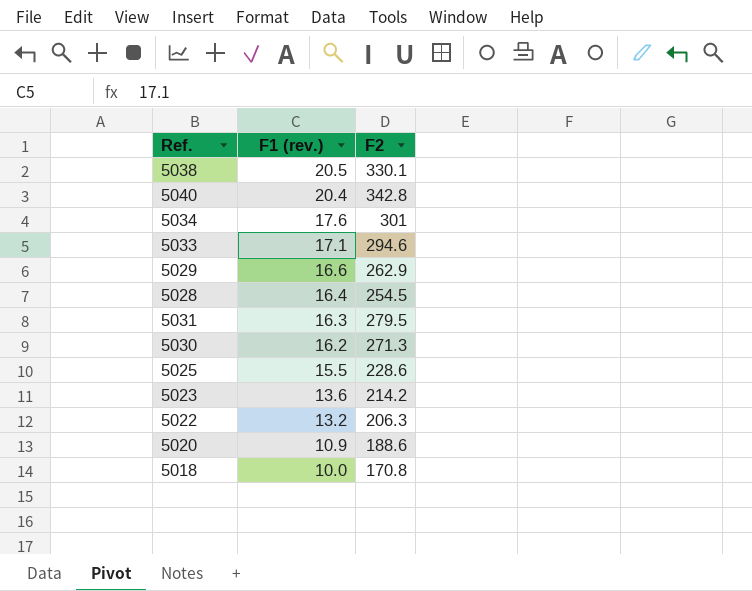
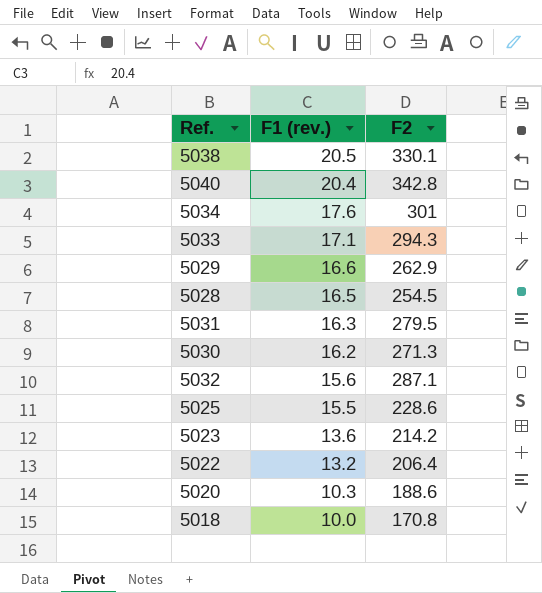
5033 | F2: 294.6 -> 294.3
5028 | F1 (rev.): 16.4 -> 16.5
row 5032: none -> 15.6 | 287.1
5022 | F2: 206.3 -> 206.4
5020 | F1 (rev.): 10.9 -> 10.3

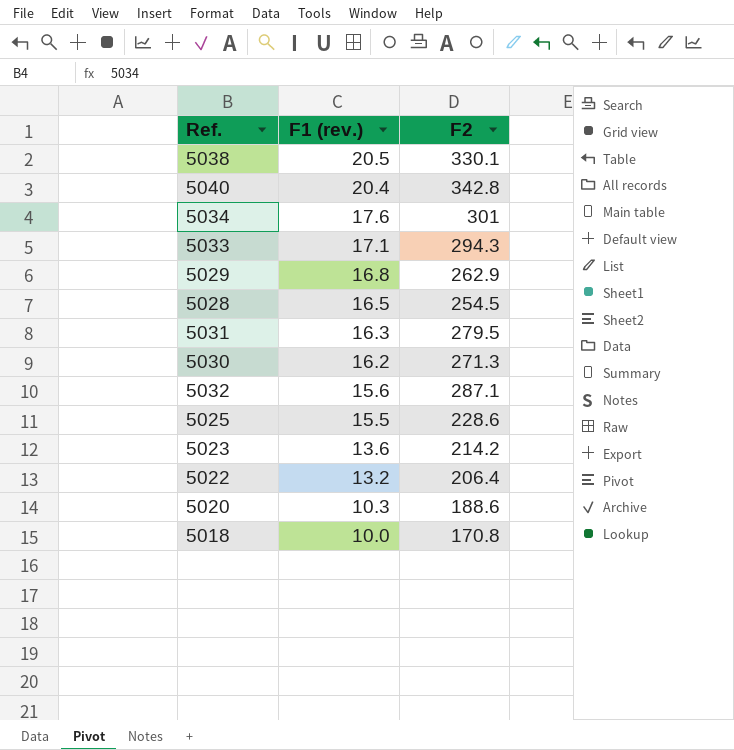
5029 | F1 (rev.): 16.6 -> 16.8

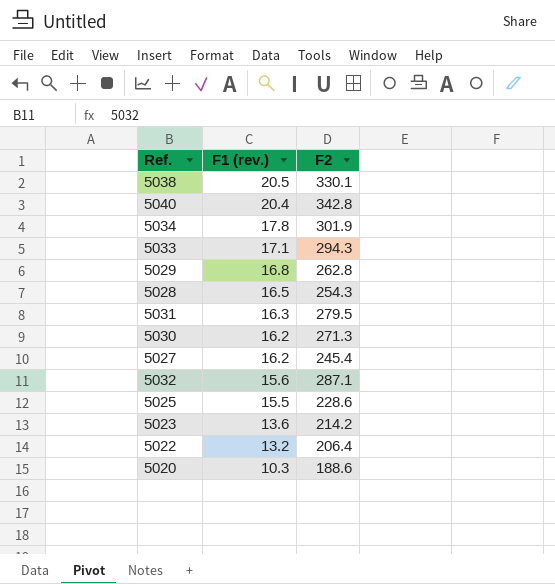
row 5018: 10.0 | 170.8 -> none
5034 | F1 (rev.): 17.6 -> 17.8
5034 | F2: 301 -> 301.9
5029 | F2: 262.9 -> 262.8
5028 | F2: 254.5 -> 254.3
row 5027: none -> 16.2 | 245.4

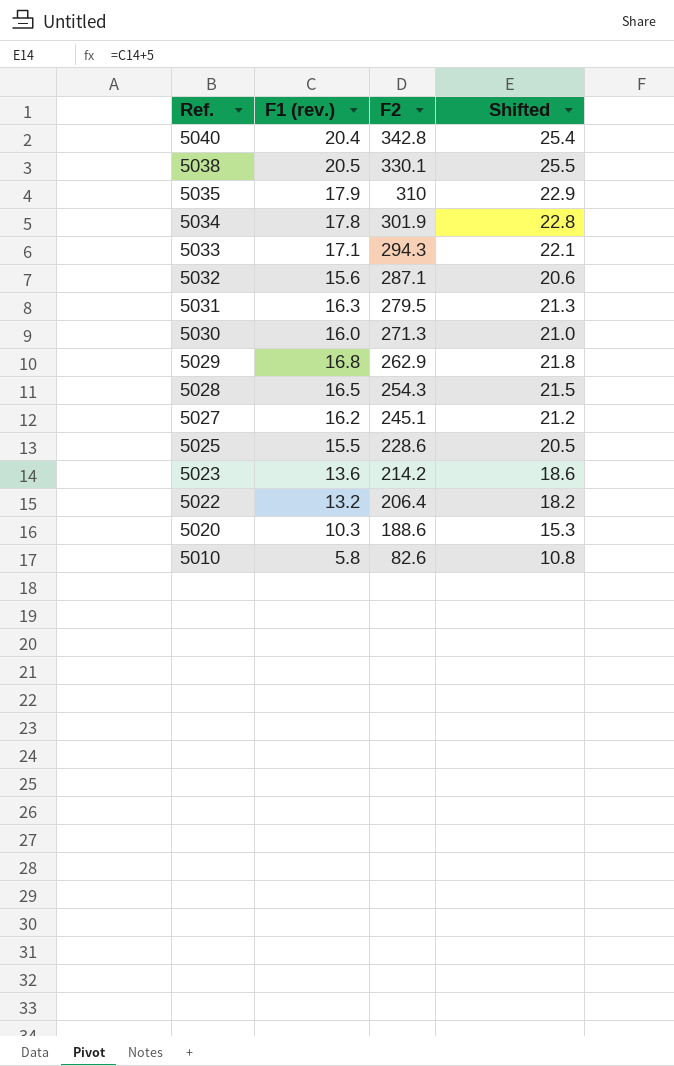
row order: F1 (rev.) descending -> Ref. descending
column Shifted | formula: none -> [F1 (rev.)] + 5
row 5035: none -> 17.9 | 310 | 22.9
5030 | F1 (rev.): 16.2 -> 16.0
5029 | F2: 262.8 -> 262.9
5027 | F2: 245.4 -> 245.1
row 5010: none -> 5.8 | 82.6 | 10.8

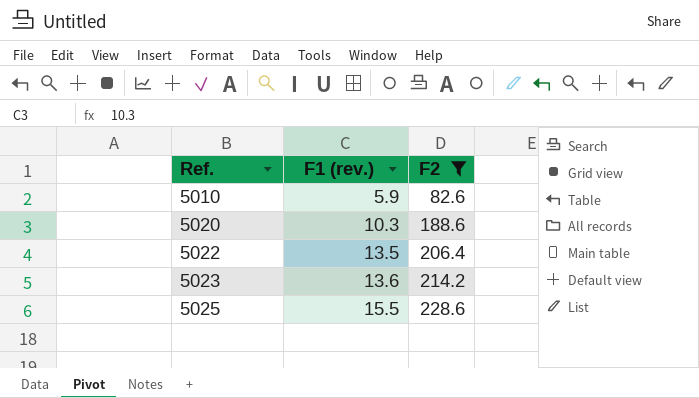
filter: none -> F2 <= 228.6
row order: Ref. descending -> Ref. ascending
column Shifted | formula: [F1 (rev.)] + 5 -> none
5010 | F1 (rev.): 5.8 -> 5.9
5022 | F1 (rev.): 13.2 -> 13.5

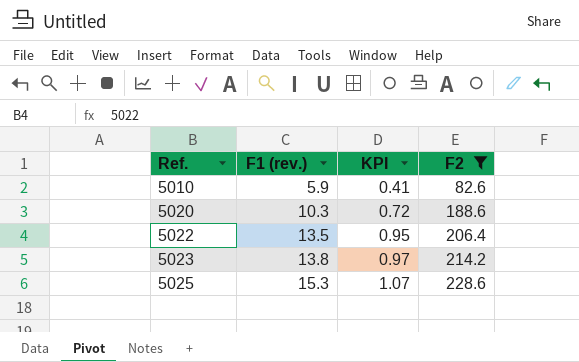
column KPI | formula: none -> [F1 (rev.)] * 0.07
5023 | F1 (rev.): 13.6 -> 13.8
5025 | F1 (rev.): 15.5 -> 15.3

